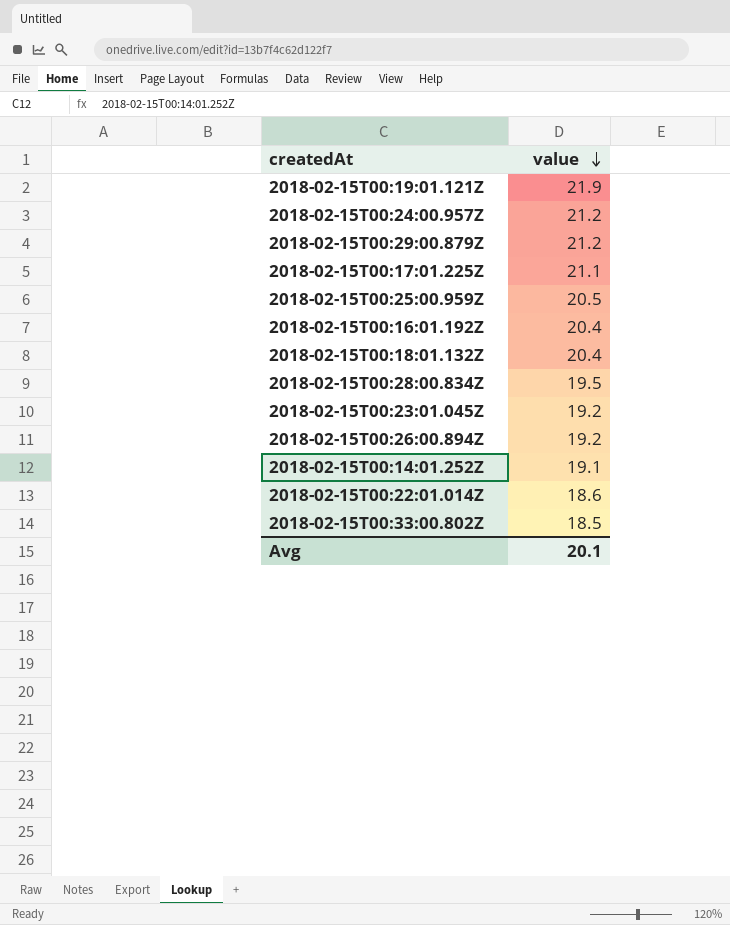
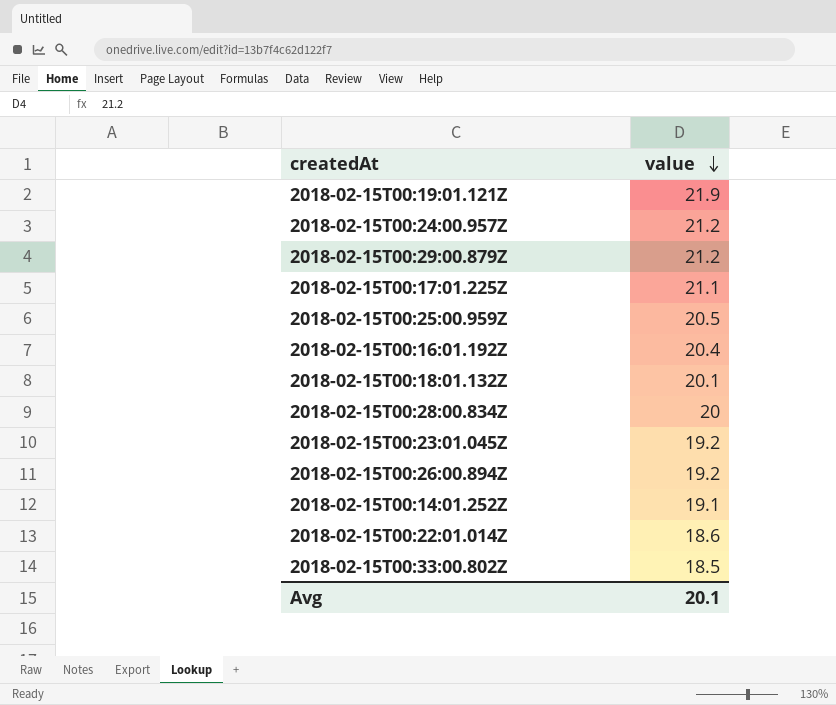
2018-02-15T00:18:01.132Z | value: 20.4 -> 20.1
2018-02-15T00:28:00.834Z | value: 19.5 -> 20

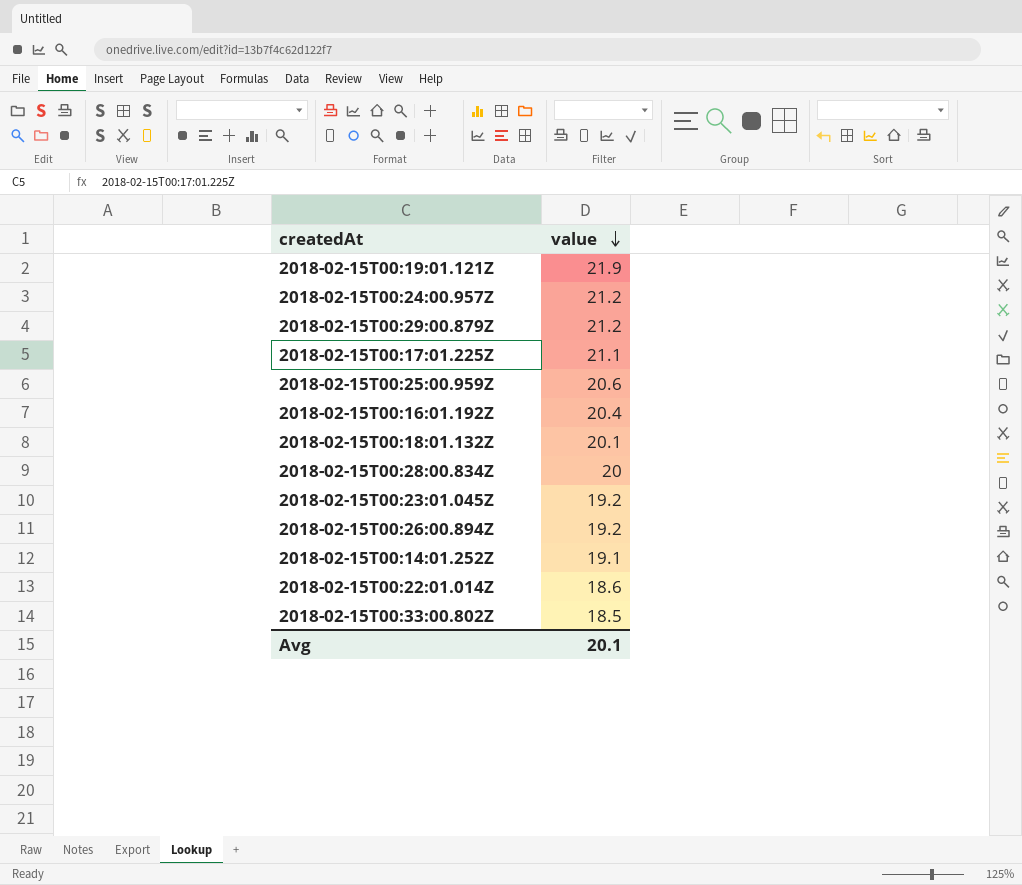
2018-02-15T00:25:00.959Z | value: 20.5 -> 20.6

